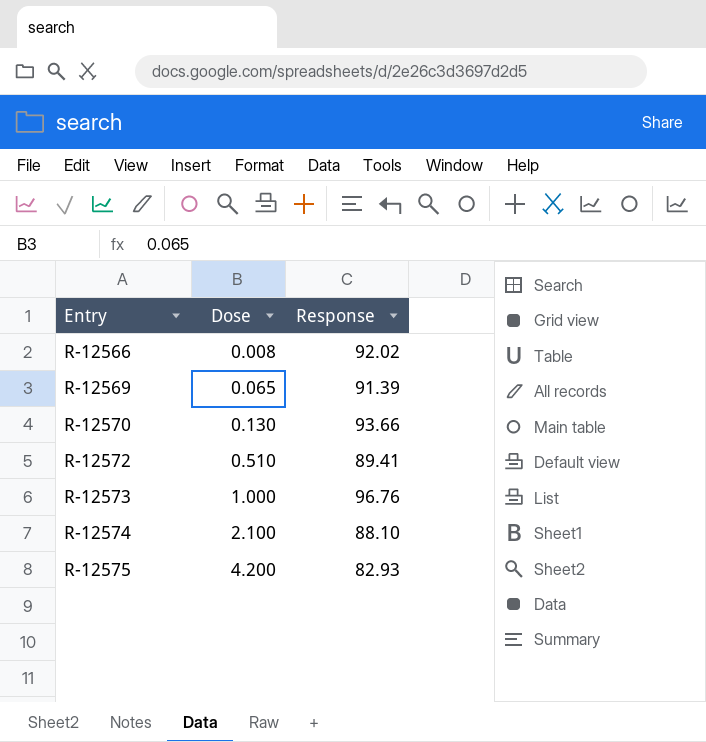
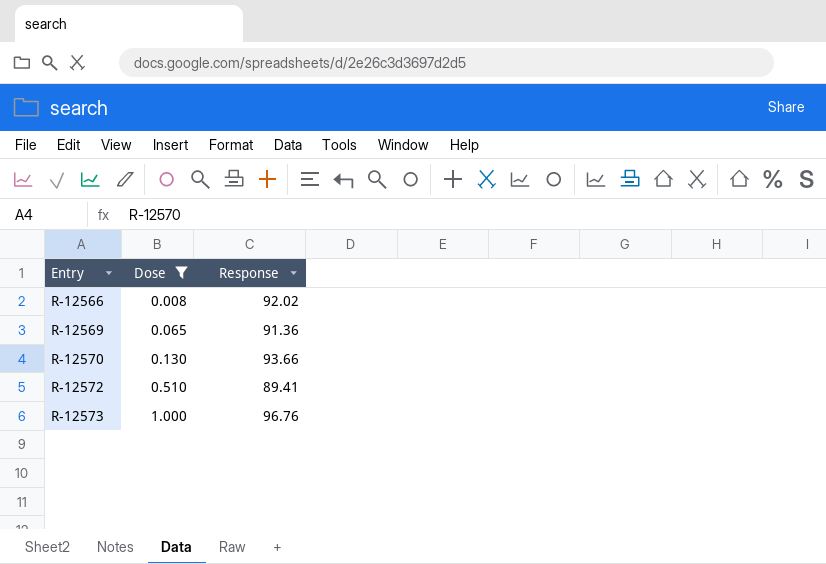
filter: none -> Dose <= 1.000
R-12569 | Response: 91.39 -> 91.36

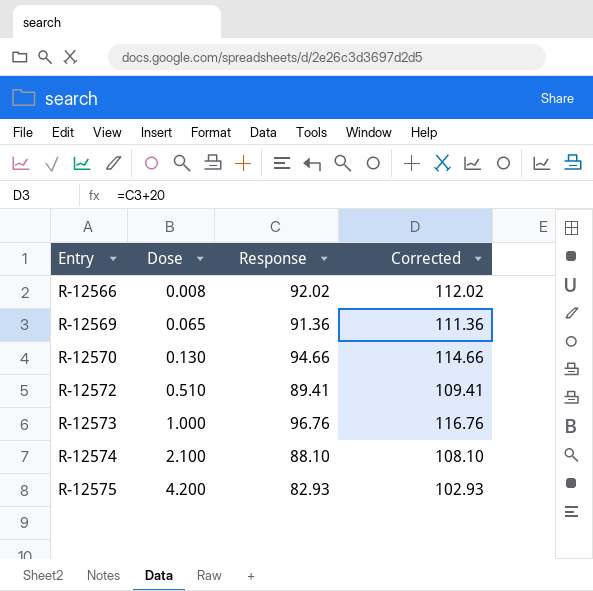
filter: Dose <= 1.000 -> none
column Corrected | formula: none -> [Response] + 20
R-12570 | Response: 93.66 -> 94.66

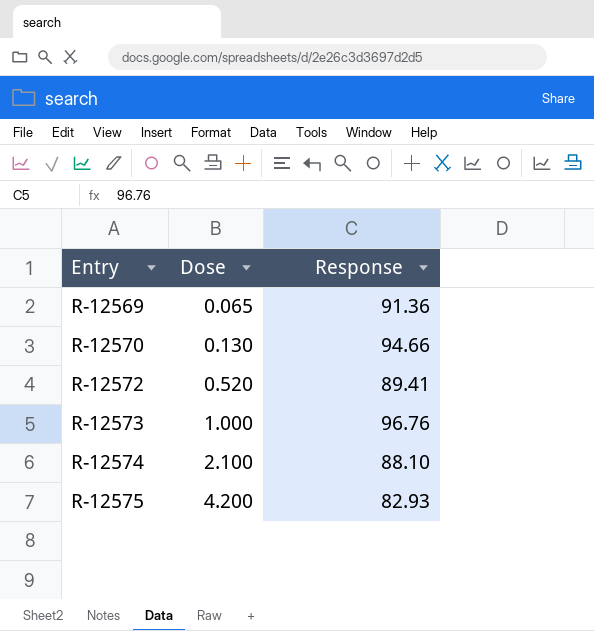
column Corrected | formula: [Response] + 20 -> none
row R-12566: 0.008 | 92.02 | 112.02 -> none
R-12572 | Dose: 0.510 -> 0.520

